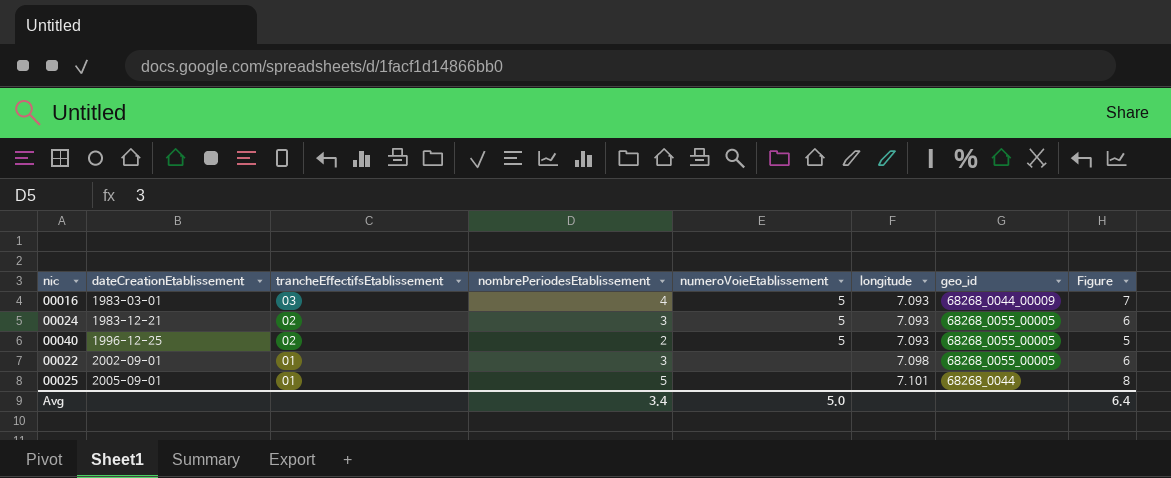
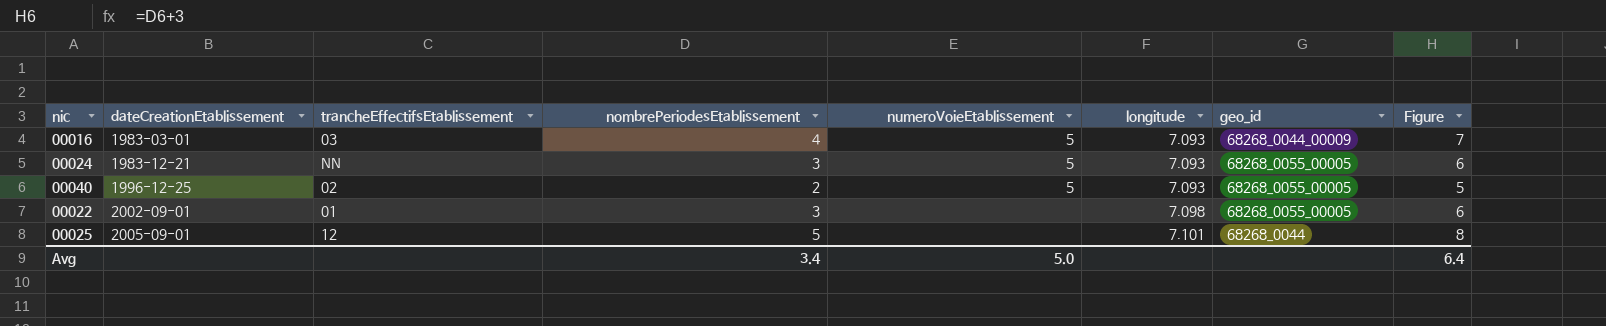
00024 | trancheEffectifsEtablissement: 02 -> NN
00025 | trancheEffectifsEtablissement: 01 -> 12

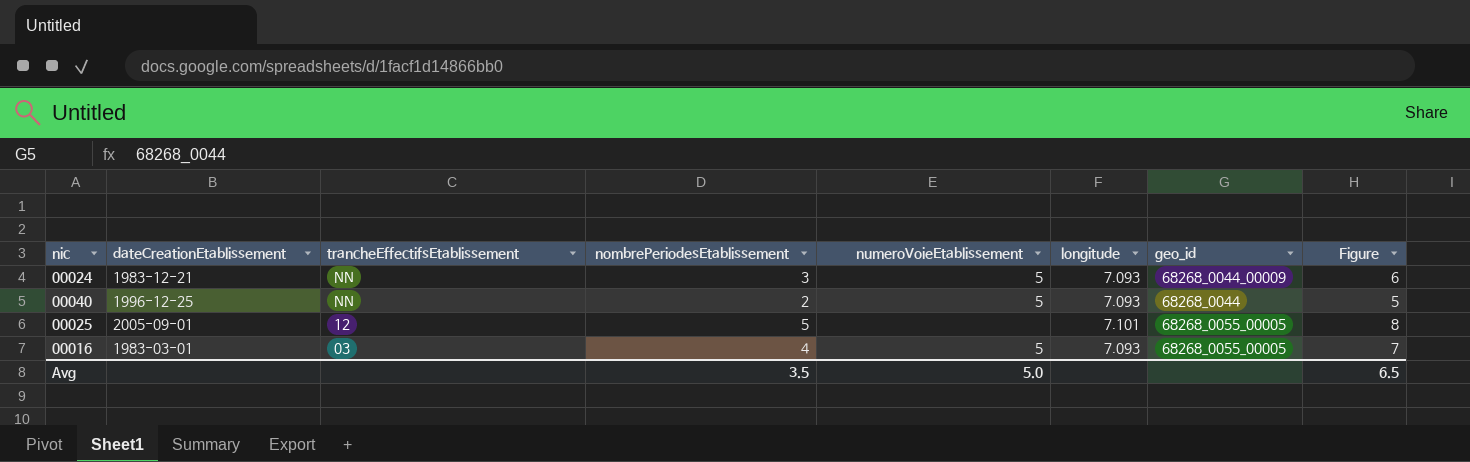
row order: dateCreationEtablissement ascending -> trancheEffectifsEtablissement descending
row 00022: 2002-09-01 | 01 | 3 | none | 7.098 | 68268_0055_00005 | 6 -> none
00024 | geo_id: 68268_0055_00005 -> 68268_0044_00009
00040 | trancheEffectifsEtablissement: 02 -> NN
00040 | geo_id: 68268_0055_00005 -> 68268_0044
00025 | geo_id: 68268_0044 -> 68268_0055_00005
00016 | geo_id: 68268_0044_00009 -> 68268_0055_00005
Avg | nombrePeriodesEtablissement: 3.4 -> 3.5
Avg | Figure: 6.4 -> 6.5

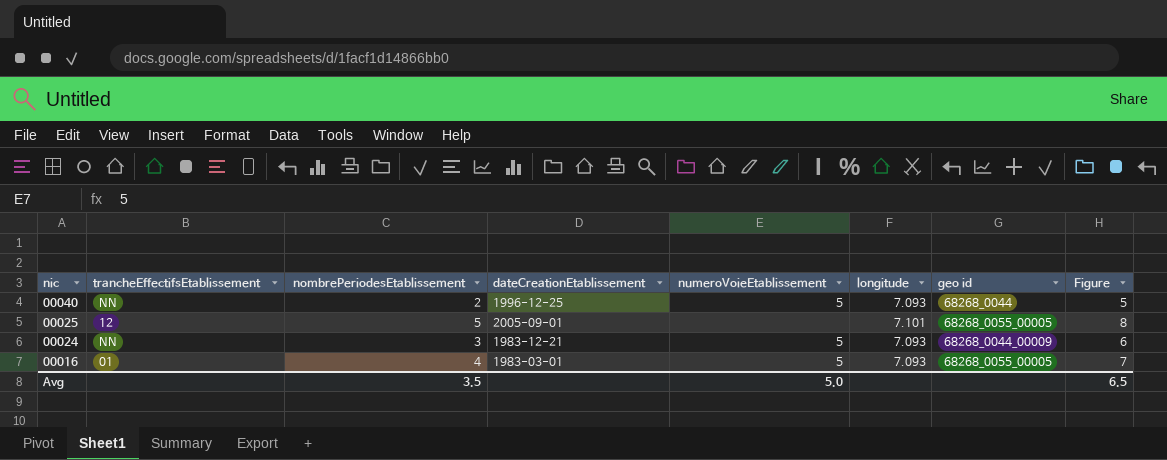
row order: trancheEffectifsEtablissement descending -> nic descending
column dateCreationEtablissement | position: 2 -> 4
column name: geo_id -> geo id
00016 | trancheEffectifsEtablissement: 03 -> 01

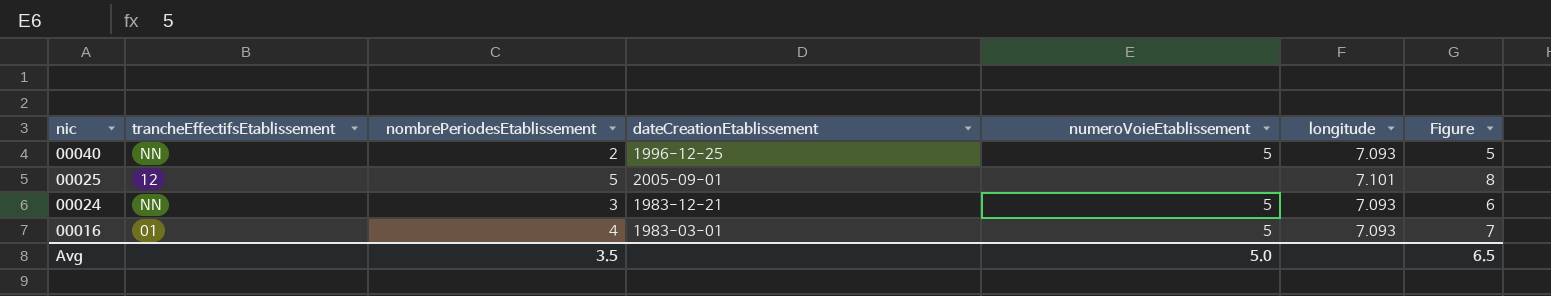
column geo id | position: 7 -> none

